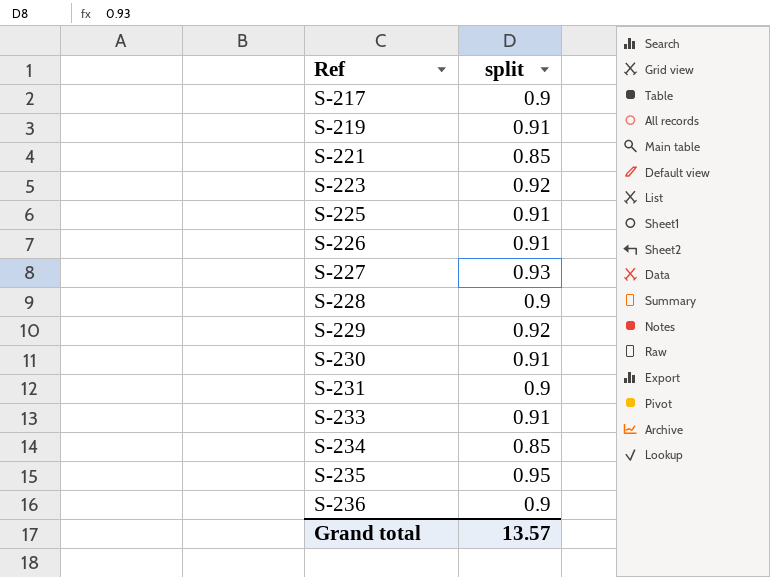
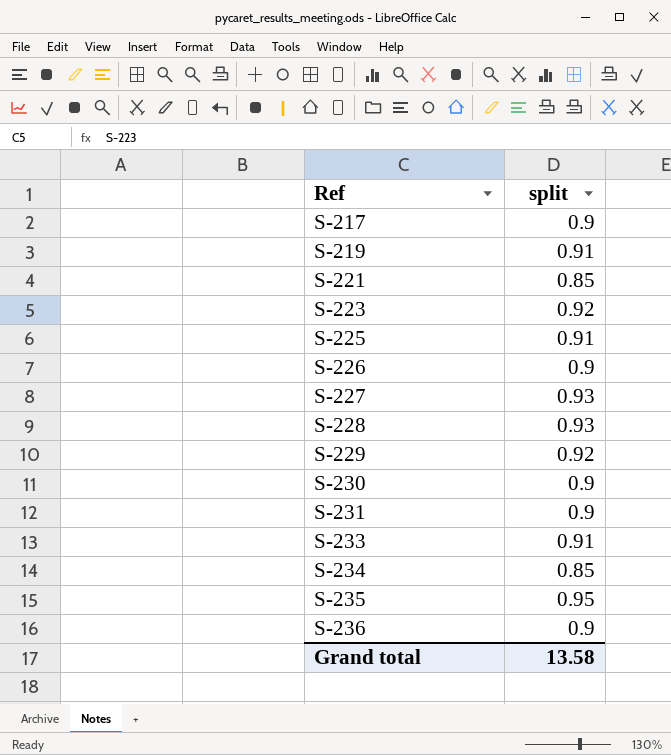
S-226 | split: 0.91 -> 0.9
S-228 | split: 0.9 -> 0.93
S-230 | split: 0.91 -> 0.9
Grand total | split: 13.57 -> 13.58

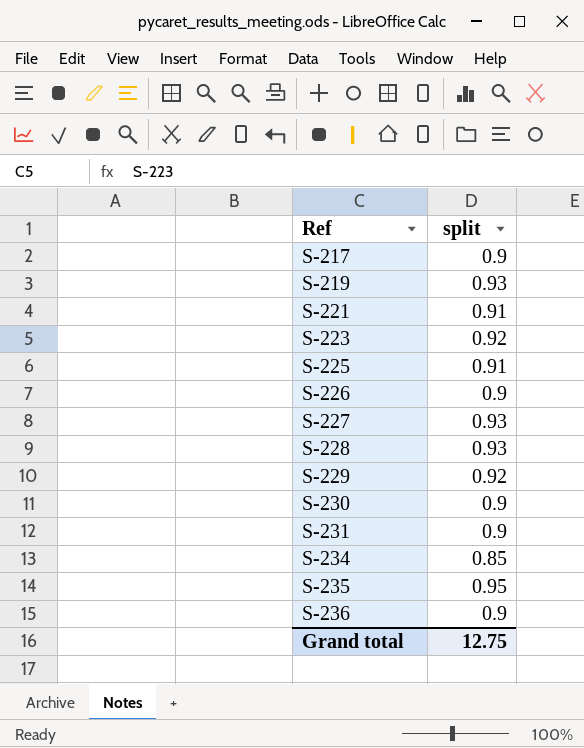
row S-233: 0.91 -> none
S-219 | split: 0.91 -> 0.93
S-221 | split: 0.85 -> 0.91
Grand total | split: 13.58 -> 12.75

